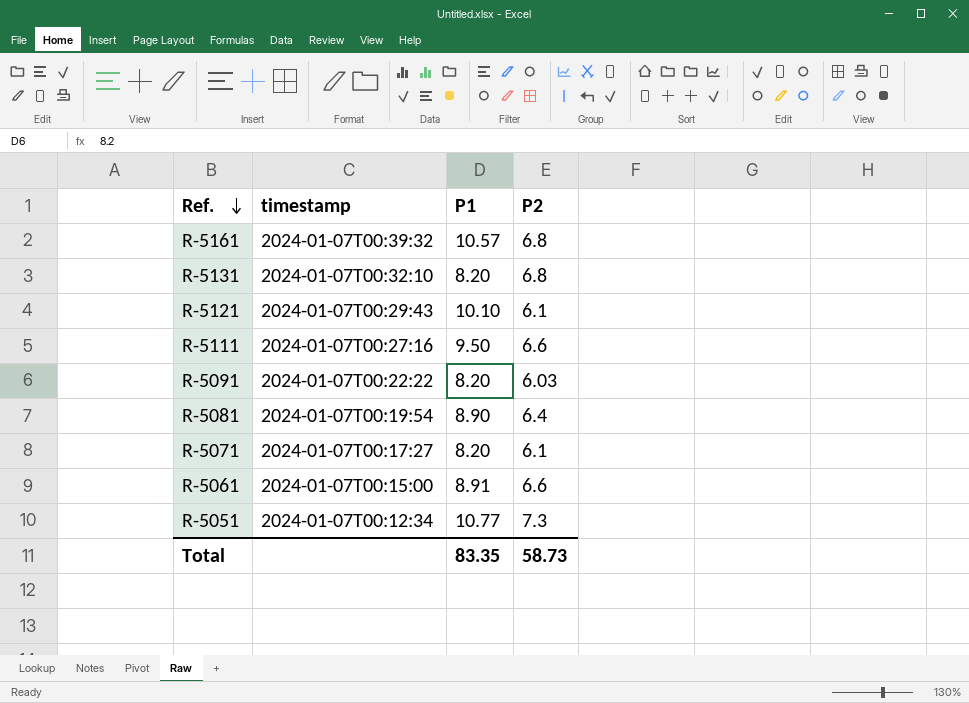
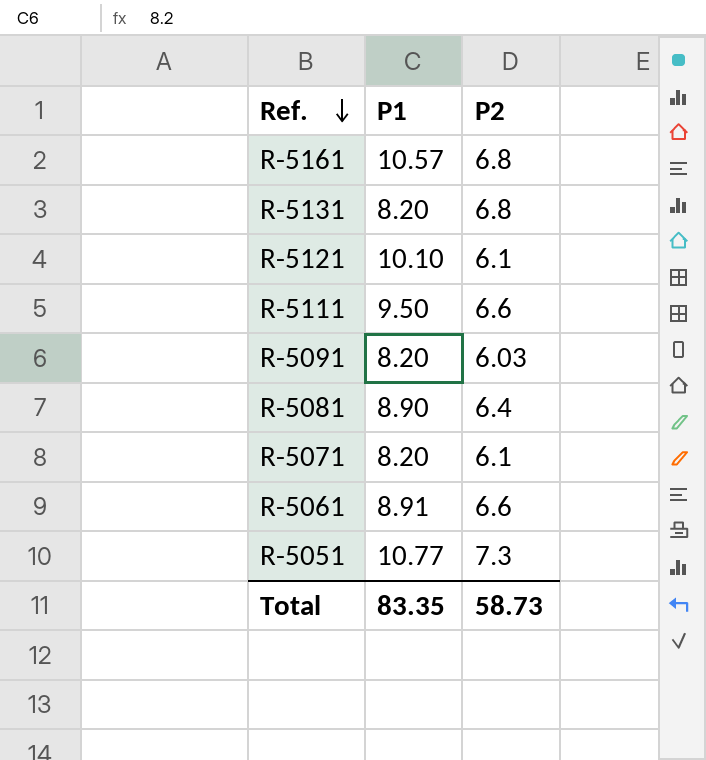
column timestamp | position: 2 -> none

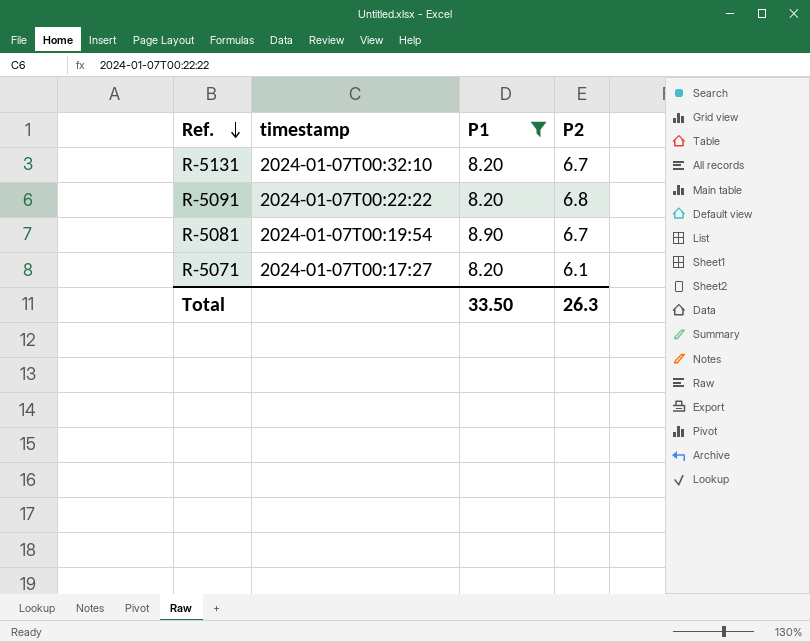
filter: none -> P1 <= 8.90
column timestamp | position: none -> 2
R-5131 | P2: 6.8 -> 6.7
R-5091 | P2: 6.03 -> 6.8
R-5081 | P2: 6.4 -> 6.7
Total | P1: 83.35 -> 33.50
Total | P2: 58.73 -> 26.3

